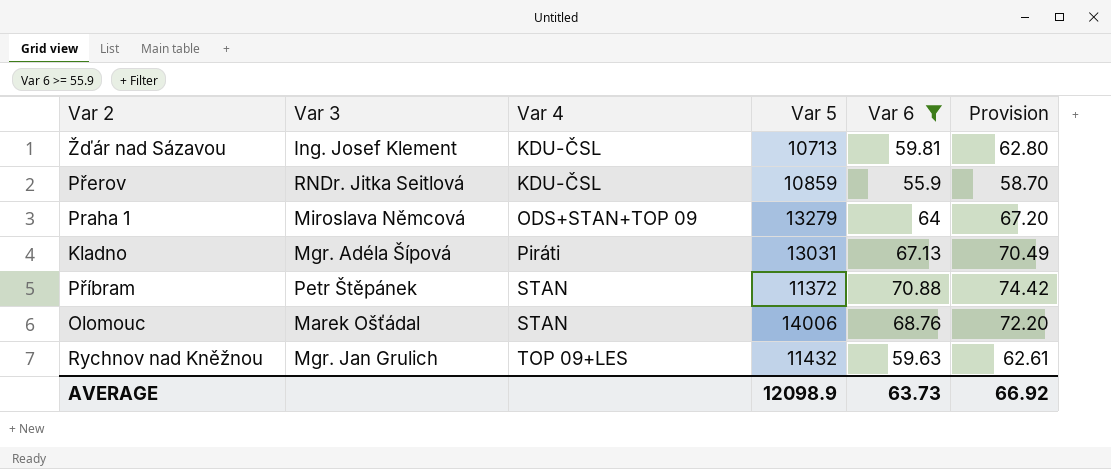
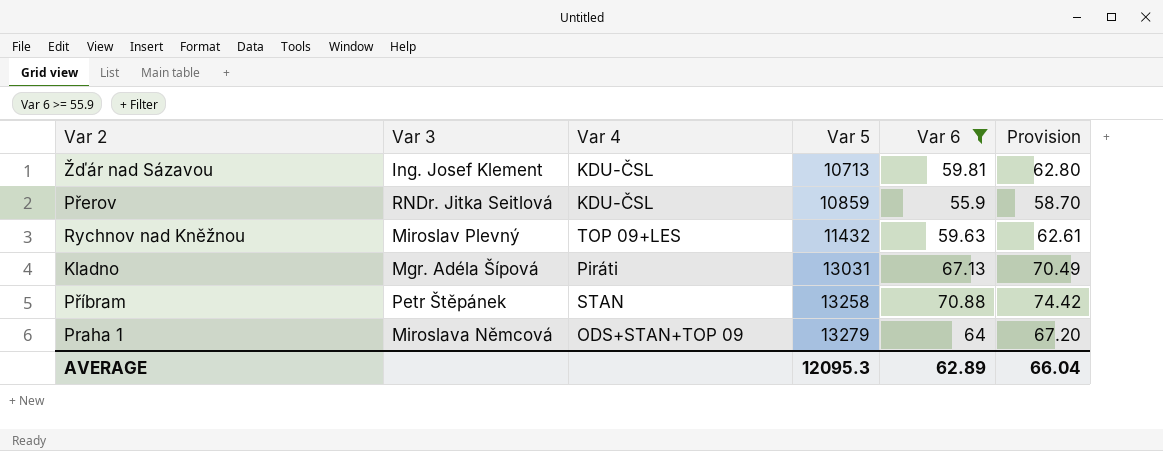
row order: Var 4 ascending -> Var 5 ascending
row Olomouc: Marek Ošťádal | STAN | 14006 | 68.76 | 72.20 -> none
Rychnov nad Kněžnou | Var 3: Mgr. Jan Grulich -> Miroslav Plevný
Příbram | Var 5: 11372 -> 13258
AVERAGE | Var 5: 12098.9 -> 12095.3
AVERAGE | Var 6: 63.73 -> 62.89
AVERAGE | Provision: 66.92 -> 66.04

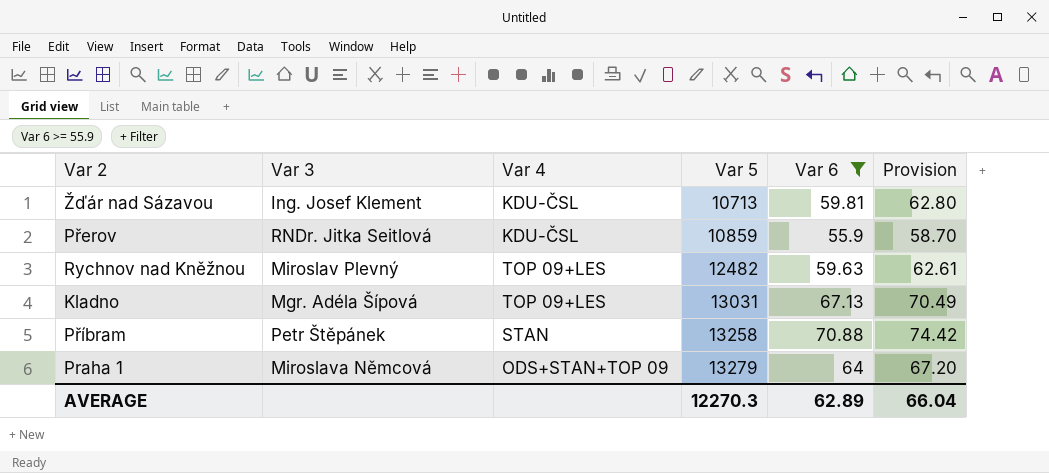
Rychnov nad Kněžnou | Var 5: 11432 -> 12482
Kladno | Var 4: Piráti -> TOP 09+LES
AVERAGE | Var 5: 12095.3 -> 12270.3

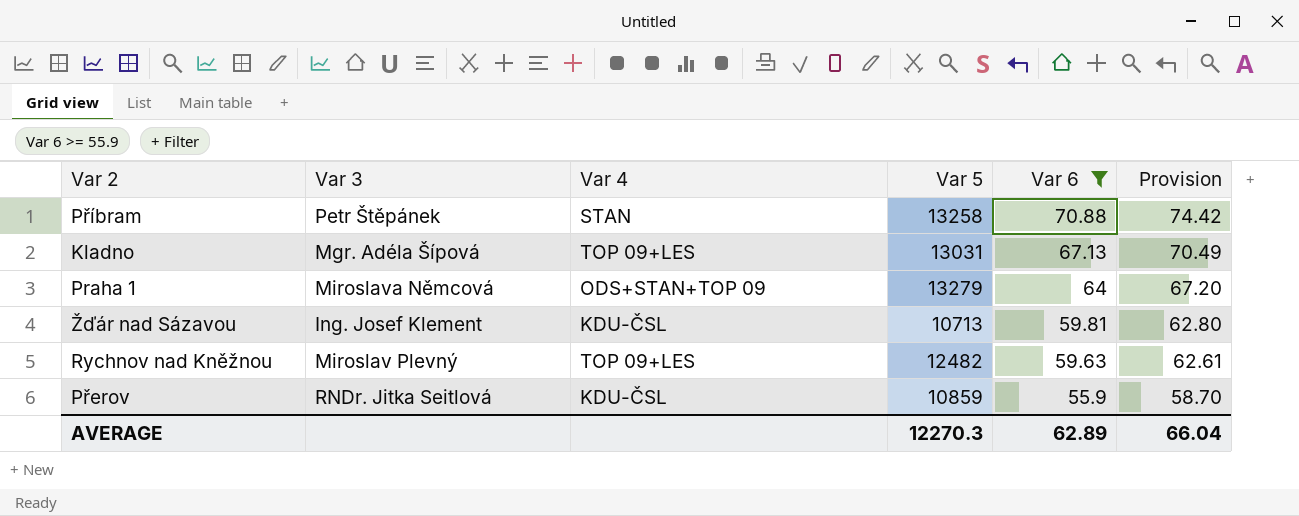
row order: Var 5 ascending -> Var 6 descending

